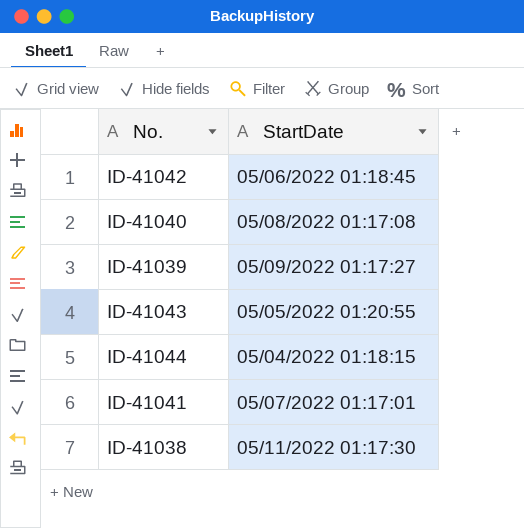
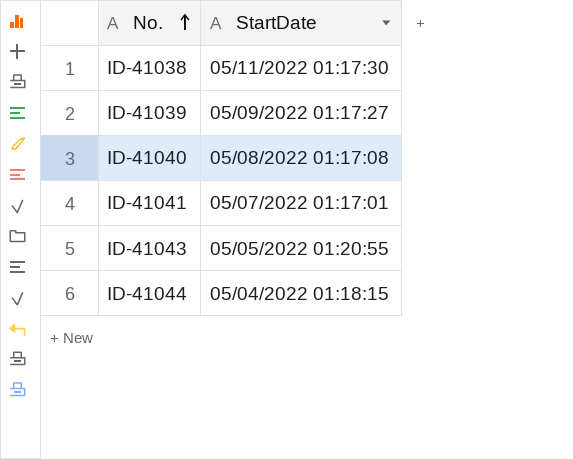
row order: none -> No. ascending
row ID-41042: 05/06/2022 01:18:45 -> none

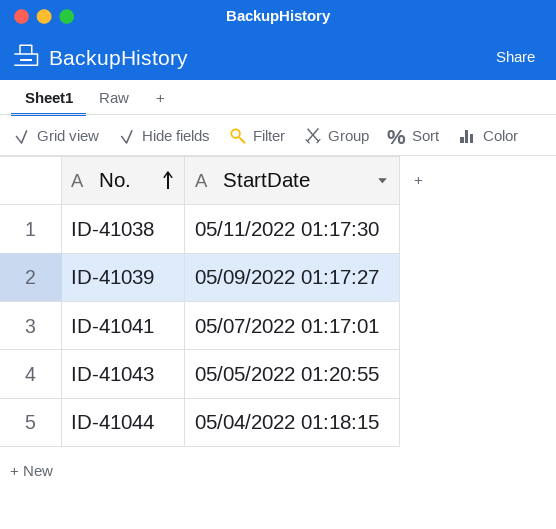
row ID-41040: 05/08/2022 01:17:08 -> none

